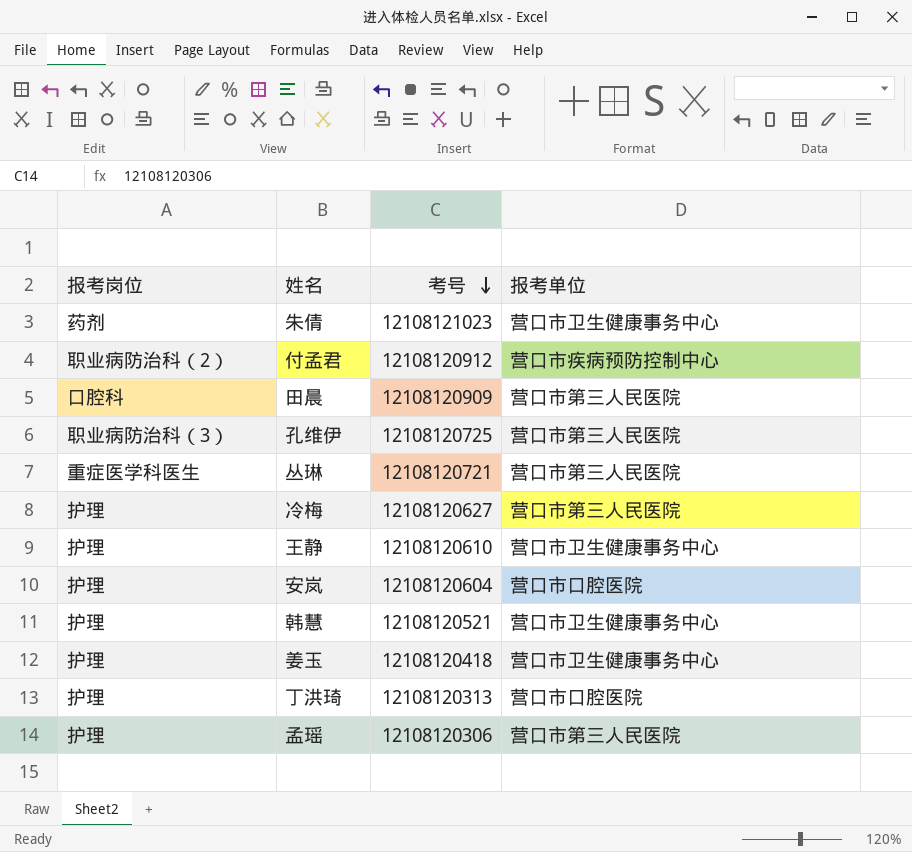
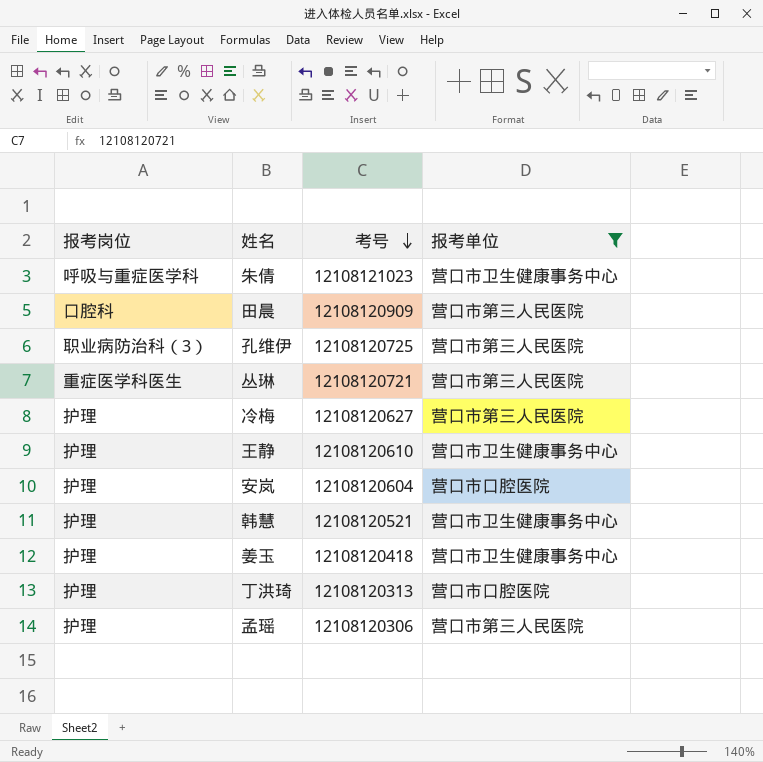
filter: none -> 报考单位 != 营口市疾病预防控制中心
朱倩 | 报考岗位: 药剂 -> 呼吸与重症医学科

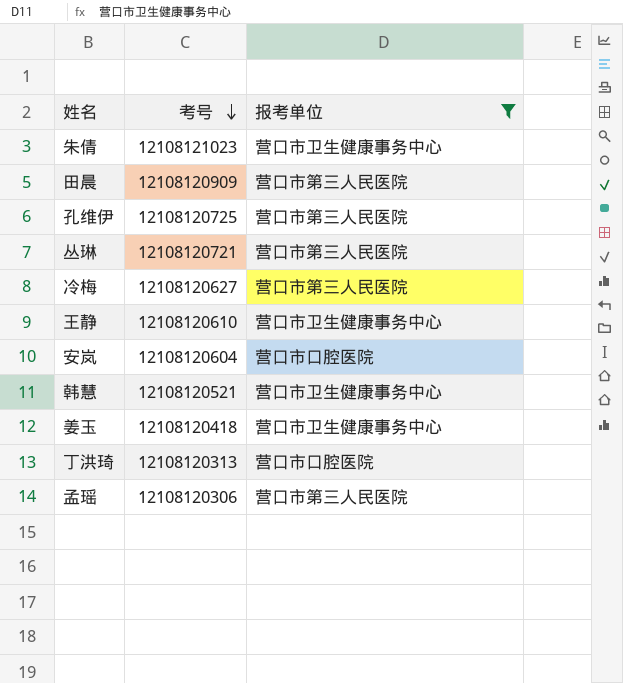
column 报考岗位 | position: 1 -> none

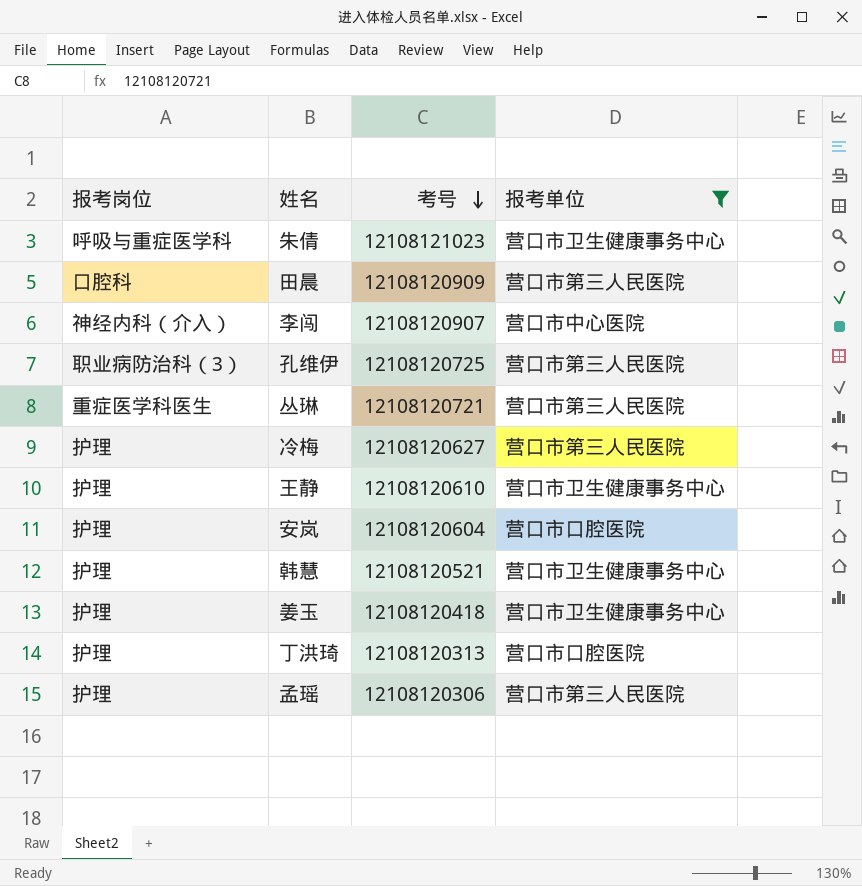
column 报考岗位 | position: none -> 1
row 李闯: none -> 神经内科（介入） | 12108120907 | 营口市中心医院

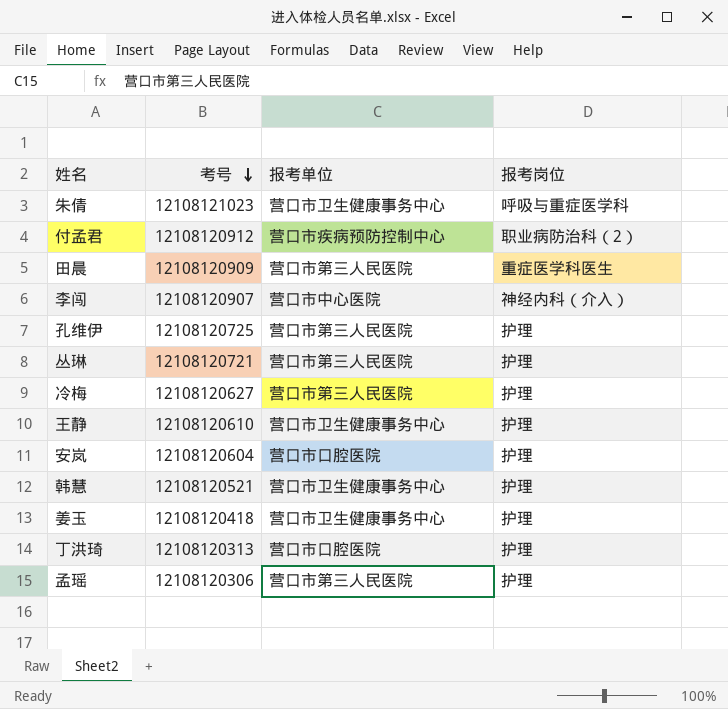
filter: 报考单位 != 营口市疾病预防控制中心 -> none
column 报考岗位 | position: 1 -> 4
田晨 | 报考岗位: 口腔科 -> 重症医学科医生
孔维伊 | 报考岗位: 职业病防治科（3） -> 护理
丛琳 | 报考岗位: 重症医学科医生 -> 护理

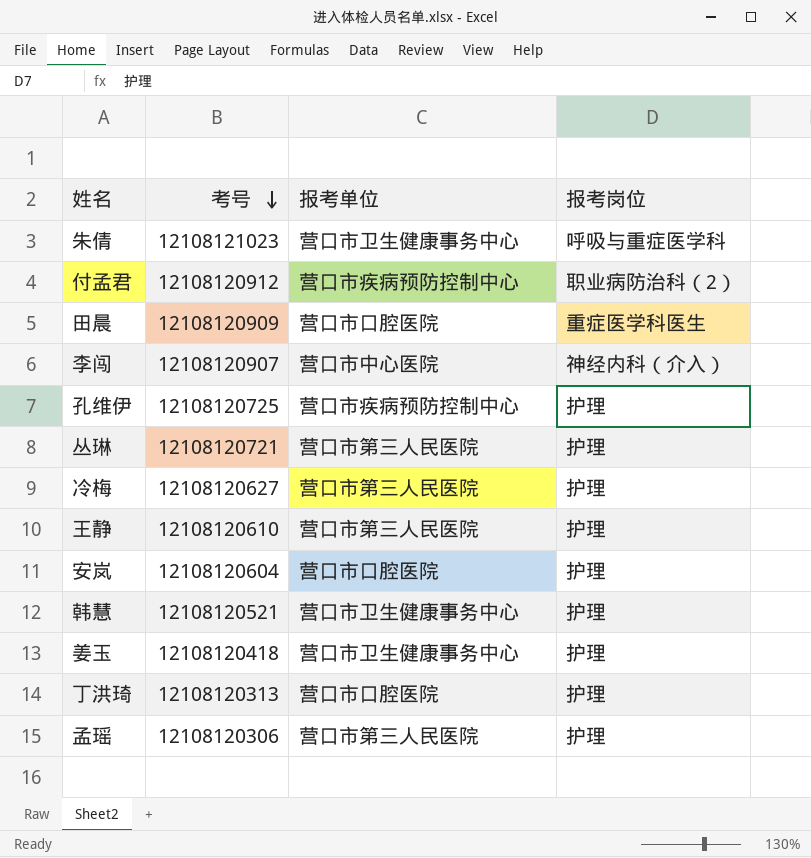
田晨 | 报考单位: 营口市第三人民医院 -> 营口市口腔医院
孔维伊 | 报考单位: 营口市第三人民医院 -> 营口市疾病预防控制中心
王静 | 报考单位: 营口市卫生健康事务中心 -> 营口市第三人民医院

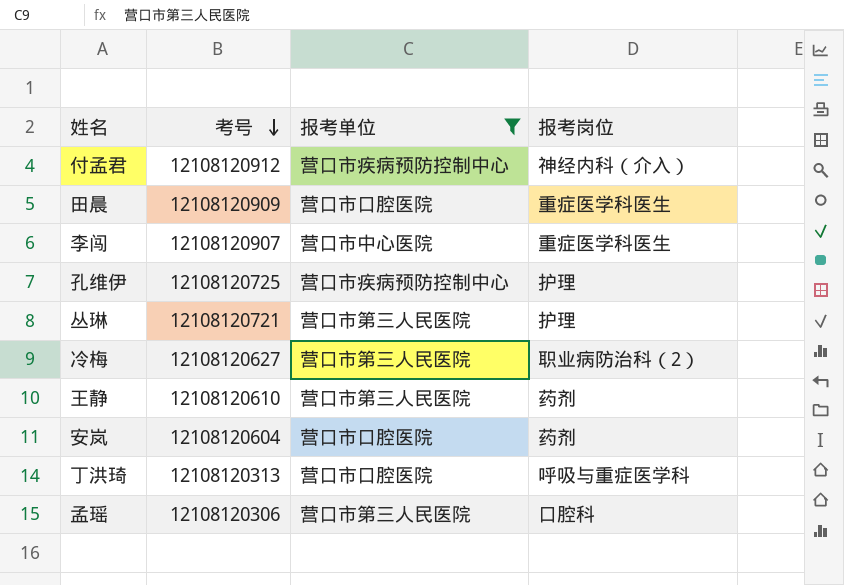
filter: none -> 报考单位 != 营口市卫生健康事务中心
付孟君 | 报考岗位: 职业病防治科（2） -> 神经内科（介入）
李闯 | 报考岗位: 神经内科（介入） -> 重症医学科医生
冷梅 | 报考岗位: 护理 -> 职业病防治科（2）
王静 | 报考岗位: 护理 -> 药剂
安岚 | 报考岗位: 护理 -> 药剂
丁洪琦 | 报考岗位: 护理 -> 呼吸与重症医学科
孟瑶 | 报考岗位: 护理 -> 口腔科

